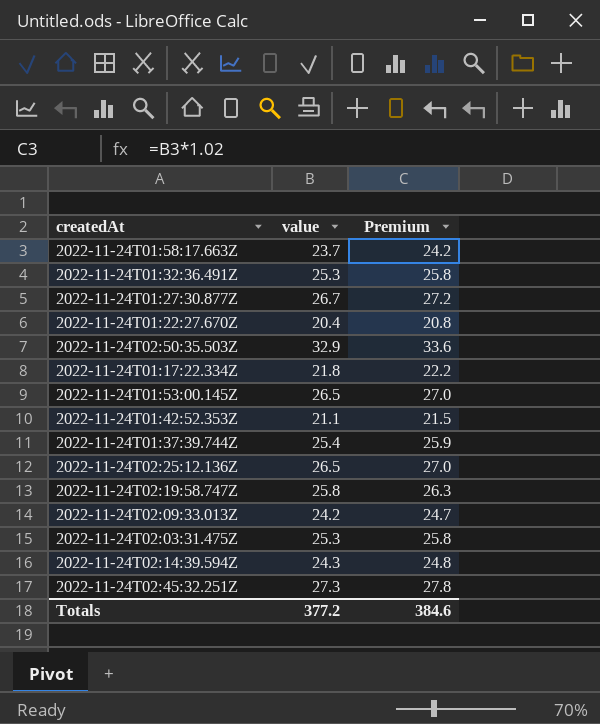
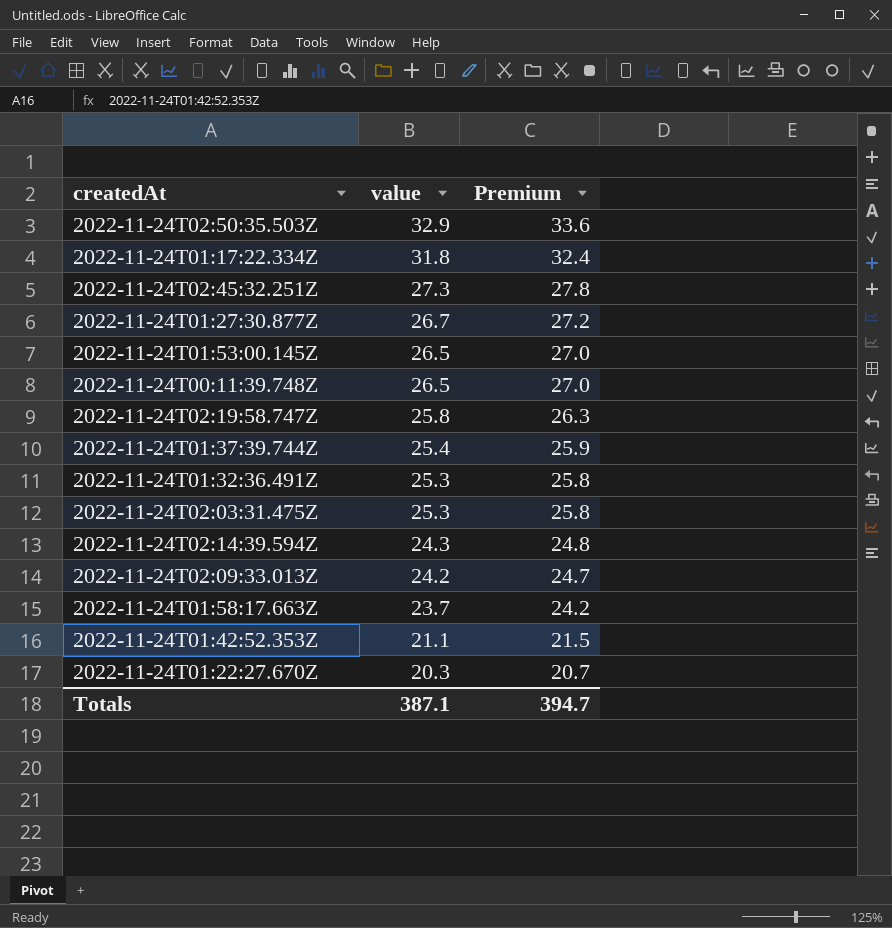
row order: none -> value descending
row 2022-11-24T02:25:12.136Z: 26.5 | 27.0 -> none
2022-11-24T01:17:22.334Z | value: 21.8 -> 31.8
2022-11-24T01:17:22.334Z | Premium: 22.2 -> 32.4
row 2022-11-24T00:11:39.748Z: none -> 26.5 | 27.0
2022-11-24T01:22:27.670Z | value: 20.4 -> 20.3
2022-11-24T01:22:27.670Z | Premium: 20.8 -> 20.7
Totals | value: 377.2 -> 387.1
Totals | Premium: 384.6 -> 394.7

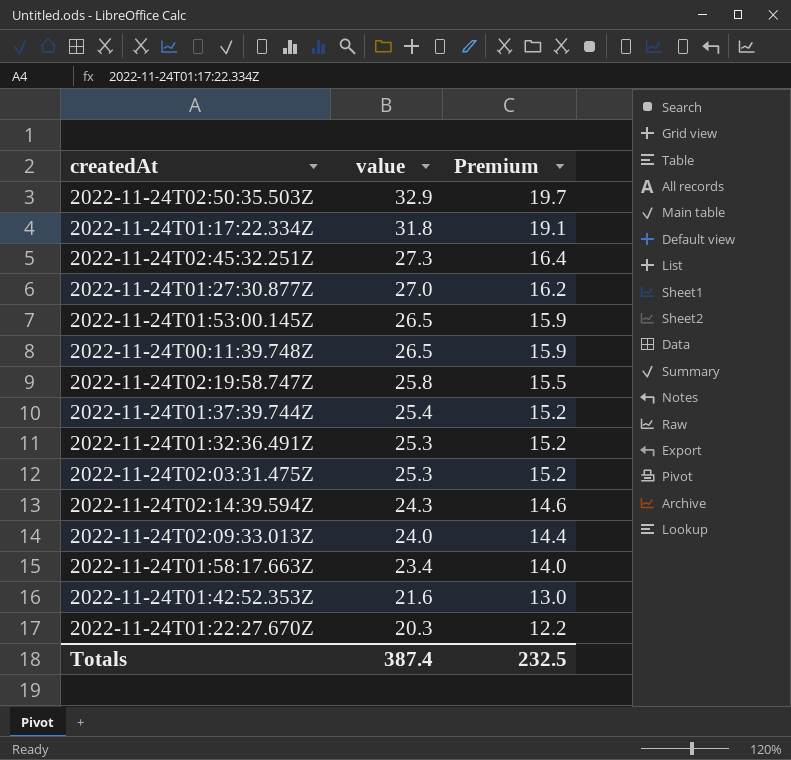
column Premium | formula: [value] * 1.02 -> [value] * 0.6
2022-11-24T01:27:30.877Z | value: 26.7 -> 27.0
2022-11-24T02:09:33.013Z | value: 24.2 -> 24.0
2022-11-24T01:58:17.663Z | value: 23.7 -> 23.4
2022-11-24T01:42:52.353Z | value: 21.1 -> 21.6
Totals | value: 387.1 -> 387.4
Totals | Premium: 394.7 -> 232.5

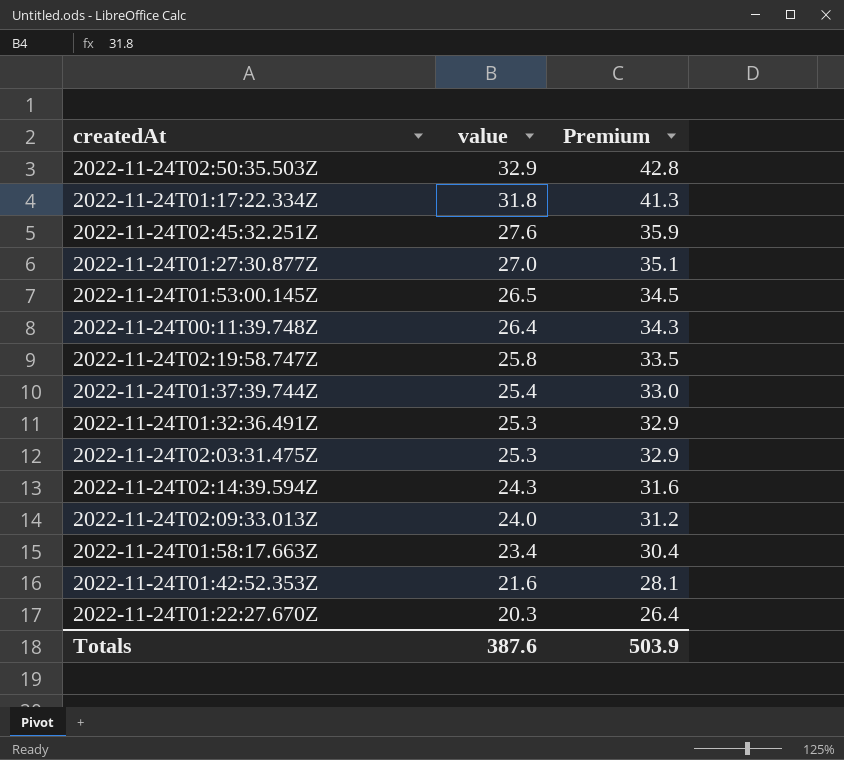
column Premium | formula: [value] * 0.6 -> [value] * 1.3
2022-11-24T02:45:32.251Z | value: 27.3 -> 27.6
2022-11-24T00:11:39.748Z | value: 26.5 -> 26.4
Totals | value: 387.4 -> 387.6
Totals | Premium: 232.5 -> 503.9

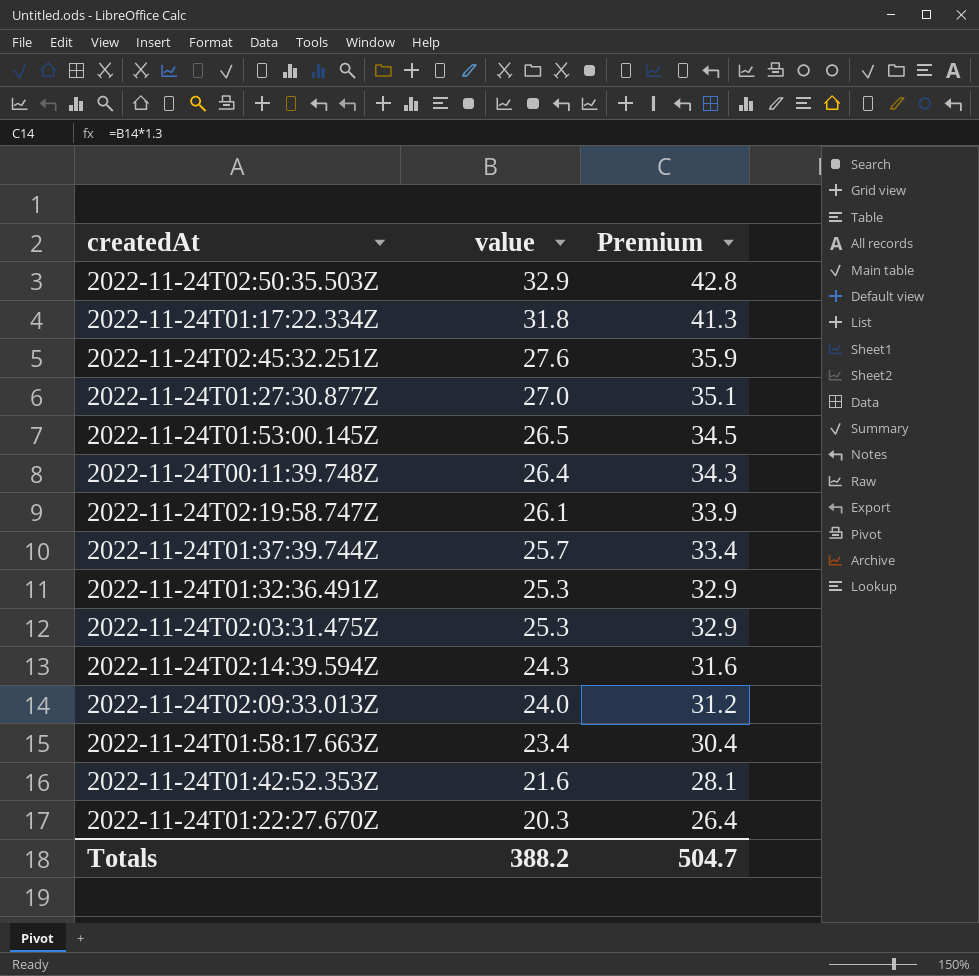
2022-11-24T02:19:58.747Z | value: 25.8 -> 26.1
2022-11-24T02:19:58.747Z | Premium: 33.5 -> 33.9
2022-11-24T01:37:39.744Z | value: 25.4 -> 25.7
2022-11-24T01:37:39.744Z | Premium: 33.0 -> 33.4
Totals | value: 387.6 -> 388.2
Totals | Premium: 503.9 -> 504.7

